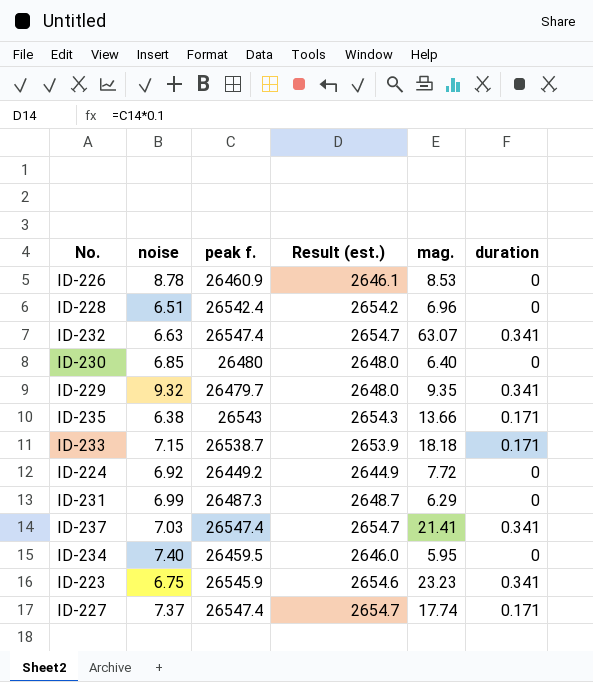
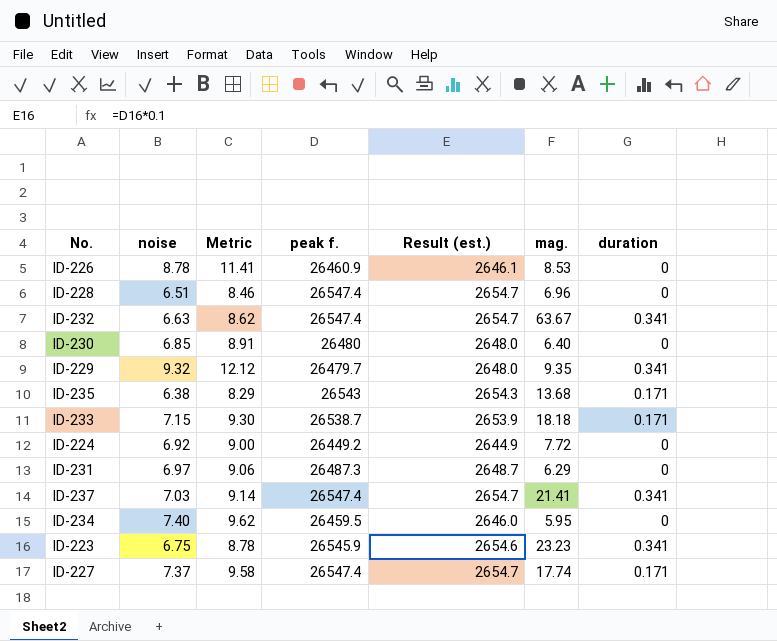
column Metric | formula: none -> [noise] * 1.3
ID-228 | peak f.: 26542.4 -> 26547.4
ID-228 | Result (est.): 2654.2 -> 2654.7
ID-232 | mag.: 63.07 -> 63.67
ID-235 | mag.: 13.66 -> 13.68
ID-231 | noise: 6.99 -> 6.97

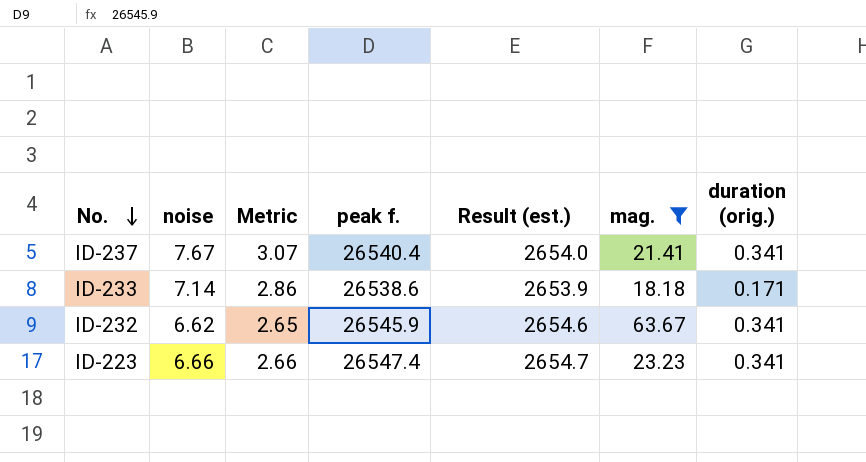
filter: none -> mag. >= 18.18
row order: none -> No. descending
column Metric | formula: [noise] * 1.3 -> [noise] * 0.4
column name: duration -> duration (orig.)
ID-237 | noise: 7.03 -> 7.67
ID-237 | peak f.: 26547.4 -> 26540.4
ID-237 | Result (est.): 2654.7 -> 2654.0
ID-233 | noise: 7.15 -> 7.14
ID-233 | peak f.: 26538.7 -> 26538.6
ID-232 | noise: 6.63 -> 6.62
ID-232 | peak f.: 26547.4 -> 26545.9
ID-232 | Result (est.): 2654.7 -> 2654.6
ID-223 | noise: 6.75 -> 6.66
ID-223 | peak f.: 26545.9 -> 26547.4
ID-223 | Result (est.): 2654.6 -> 2654.7

